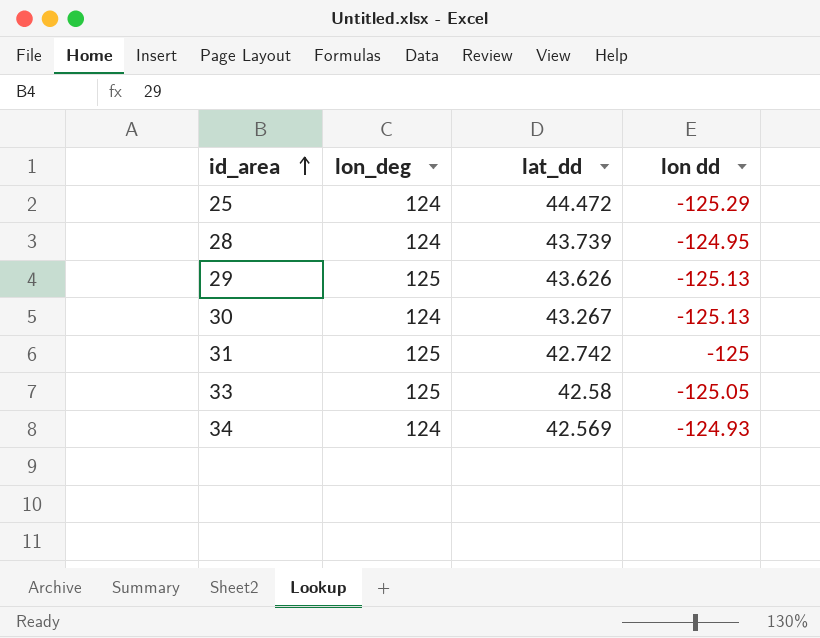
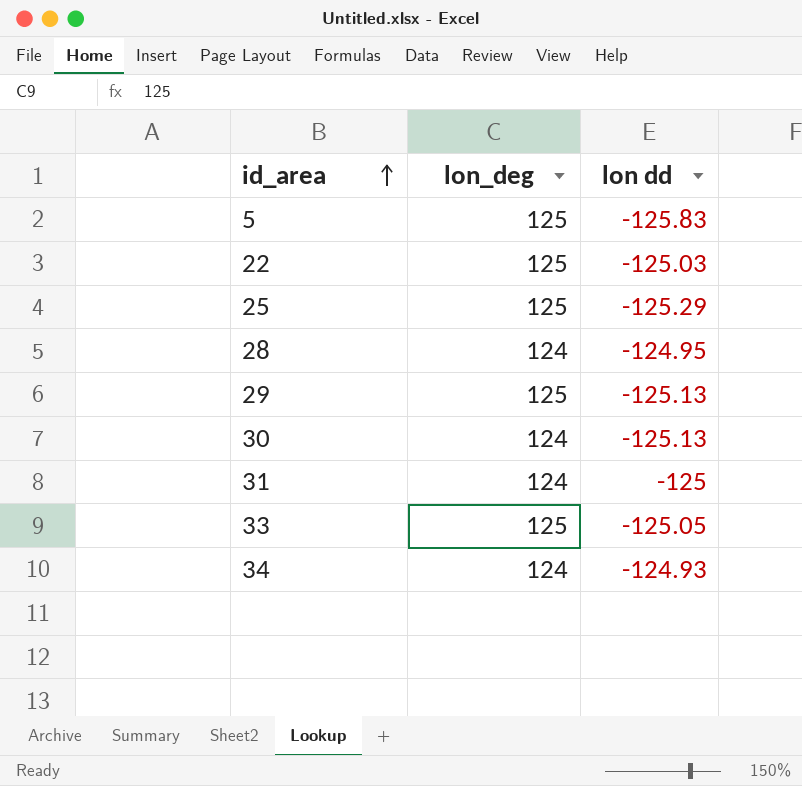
column lat_dd | position: 3 -> none
row 5: none -> 125 | -125.83
row 22: none -> 125 | -125.03
25 | lon_deg: 124 -> 125
31 | lon_deg: 125 -> 124

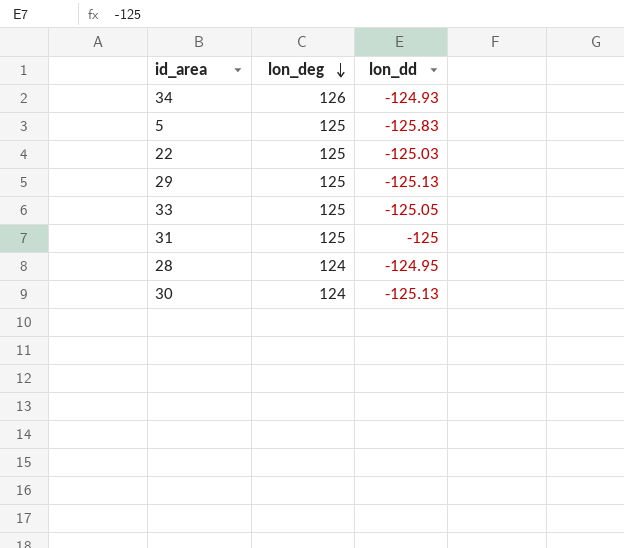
row order: id_area ascending -> lon_deg descending
column name: lon dd -> lon_dd
row 25: 125 | -125.29 -> none
34 | lon_deg: 124 -> 126
31 | lon_deg: 124 -> 125

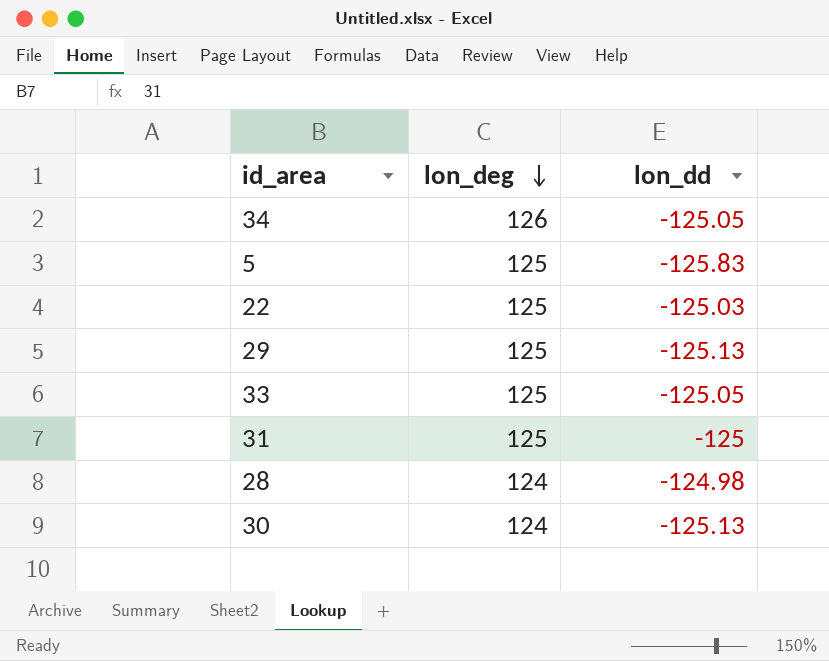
34 | lon_dd: -124.93 -> -125.05
28 | lon_dd: -124.95 -> -124.98

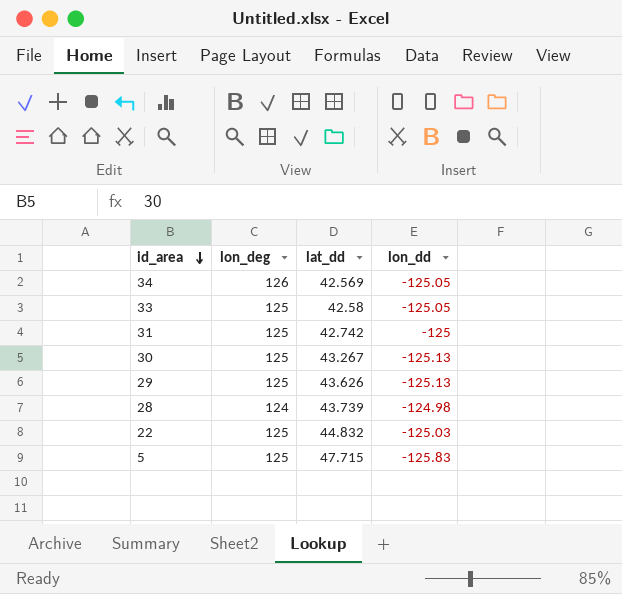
row order: lon_deg descending -> id_area descending
column lat_dd | position: none -> 3
30 | lon_deg: 124 -> 125

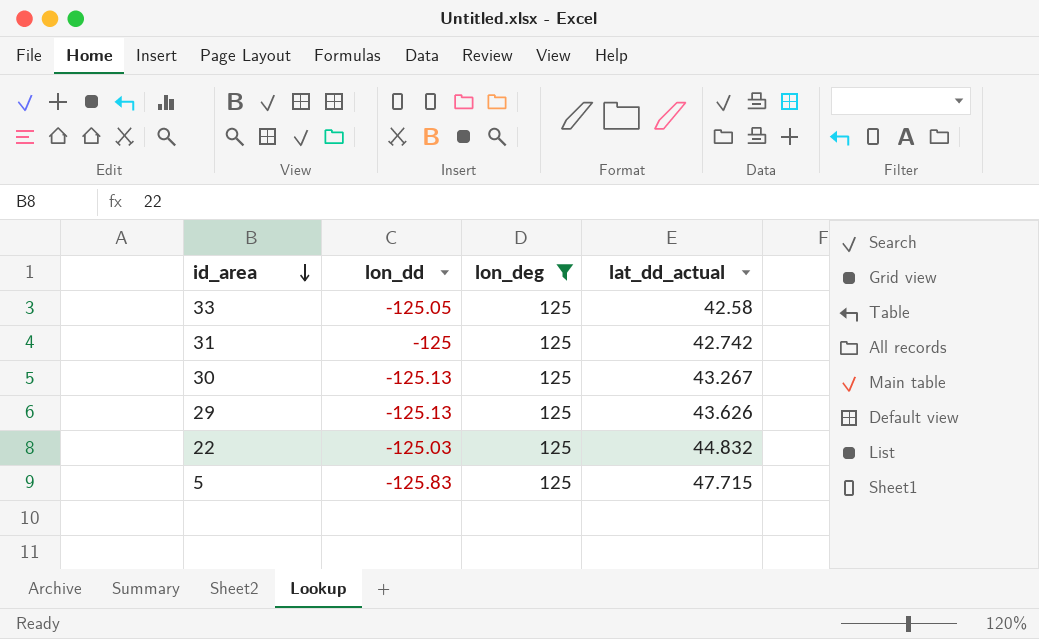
filter: none -> lon_deg = 125
column lon_dd | position: 4 -> 2
column name: lat_dd -> lat_dd_actual

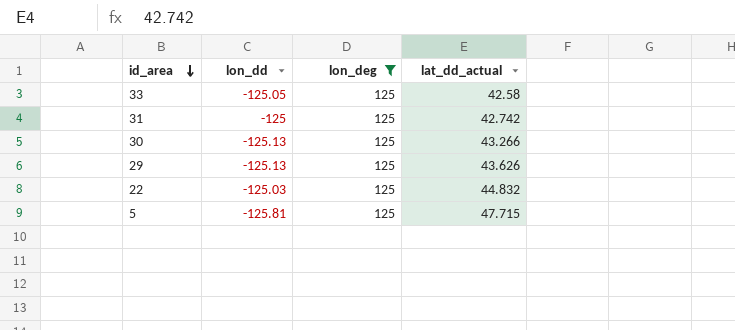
30 | lat_dd_actual: 43.267 -> 43.266
5 | lon_dd: -125.83 -> -125.81

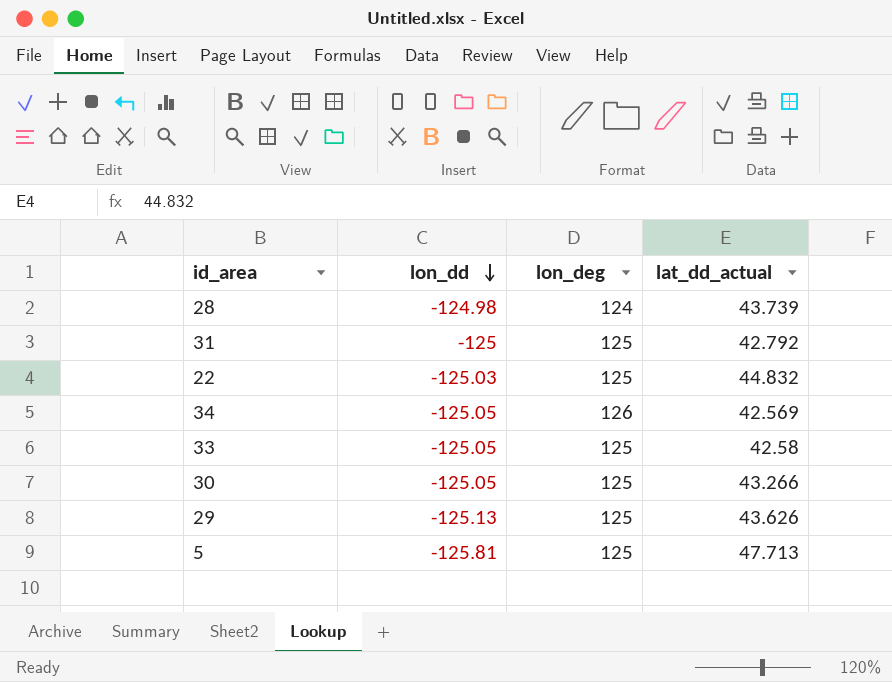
filter: lon_deg = 125 -> none
row order: id_area descending -> lon_dd descending
31 | lat_dd_actual: 42.742 -> 42.792
30 | lon_dd: -125.13 -> -125.05
5 | lat_dd_actual: 47.715 -> 47.713

